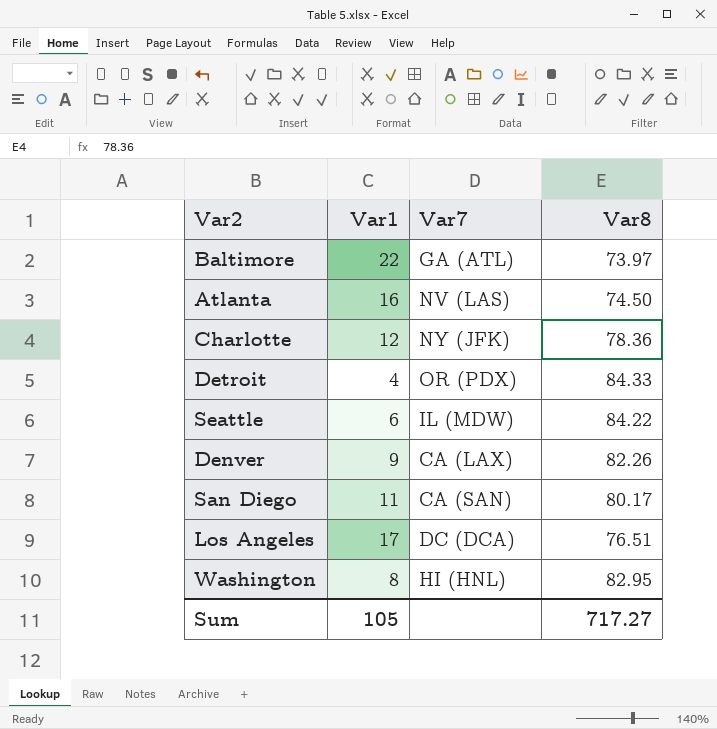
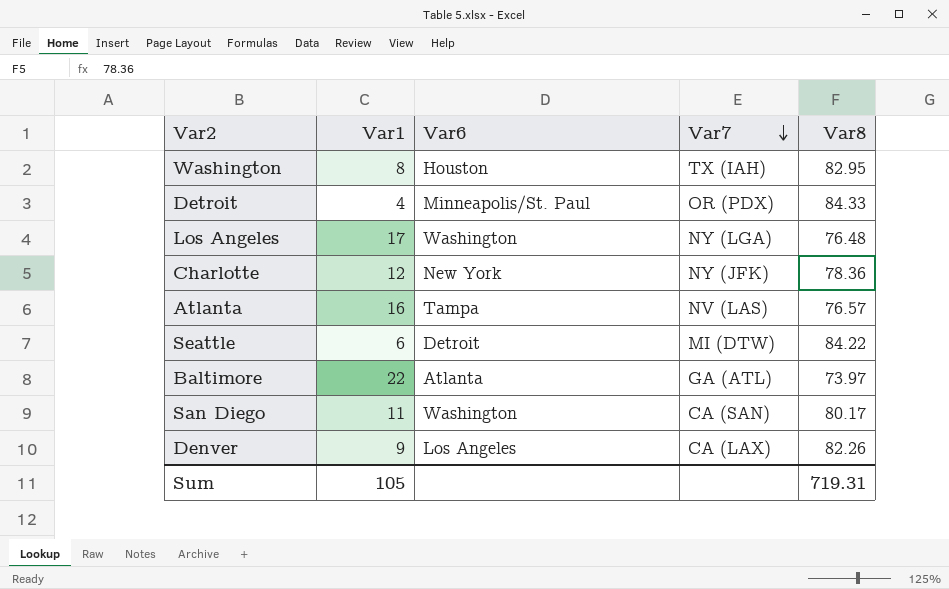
row order: none -> Var7 descending
column Var6 | position: none -> 3
Washington | Var7: HI (HNL) -> TX (IAH)
Los Angeles | Var7: DC (DCA) -> NY (LGA)
Los Angeles | Var8: 76.51 -> 76.48
Atlanta | Var8: 74.50 -> 76.57
Seattle | Var7: IL (MDW) -> MI (DTW)
Sum | Var8: 717.27 -> 719.31

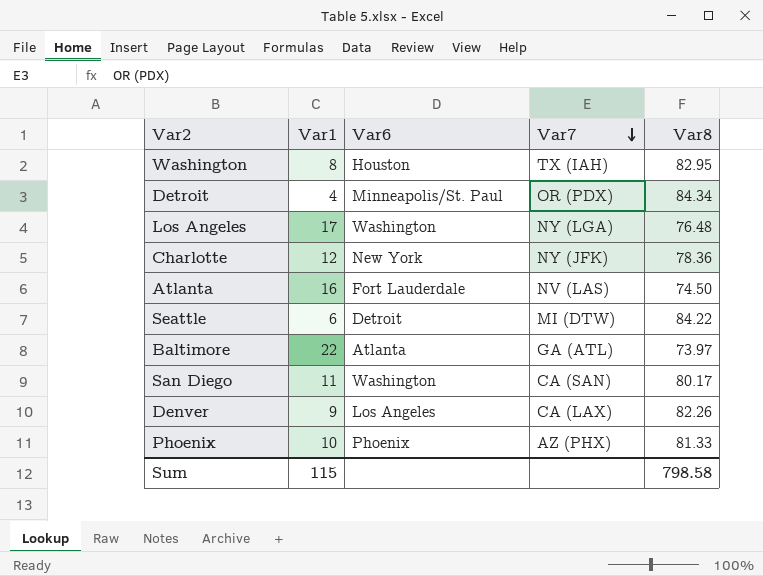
Detroit | Var8: 84.33 -> 84.34
Atlanta | Var6: Tampa -> Fort Lauderdale
Atlanta | Var8: 76.57 -> 74.50
row Phoenix: none -> 10 | Phoenix | AZ (PHX) | 81.33
Sum | Var1: 105 -> 115
Sum | Var8: 719.31 -> 798.58

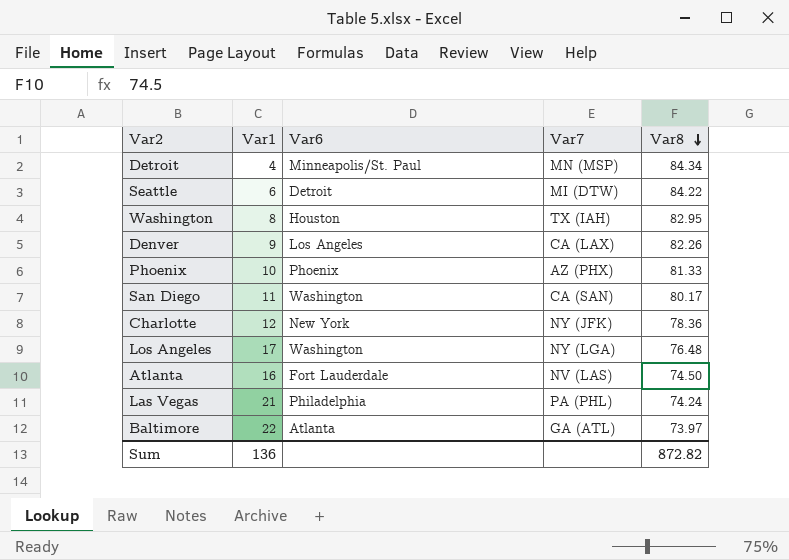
row order: Var7 descending -> Var8 descending
Detroit | Var7: OR (PDX) -> MN (MSP)
row Las Vegas: none -> 21 | Philadelphia | PA (PHL) | 74.24
Sum | Var1: 115 -> 136
Sum | Var8: 798.58 -> 872.82

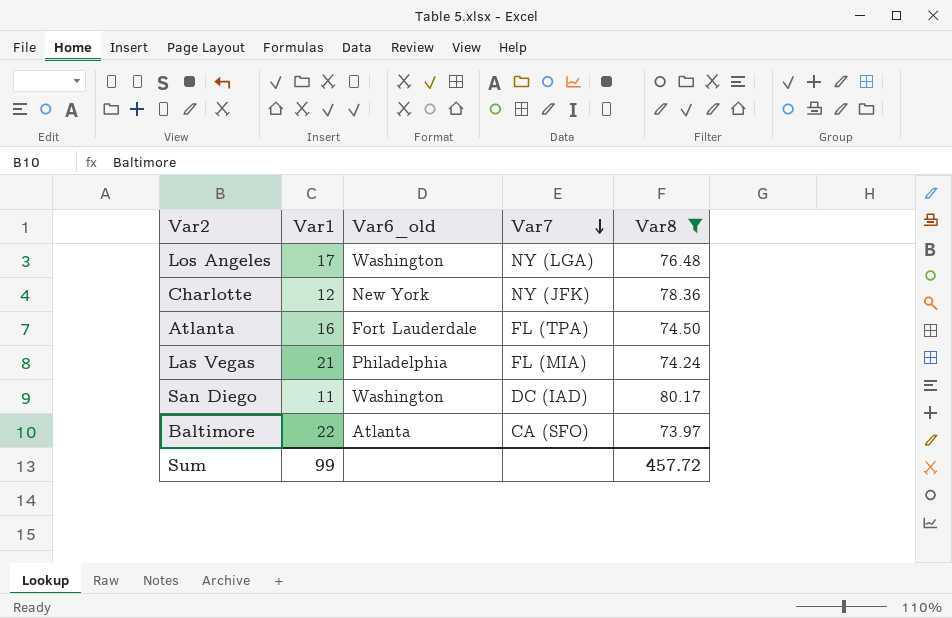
filter: none -> Var8 <= 80.17
row order: Var8 descending -> Var7 descending
column name: Var6 -> Var6_old
Atlanta | Var7: NV (LAS) -> FL (TPA)
Las Vegas | Var7: PA (PHL) -> FL (MIA)
San Diego | Var7: CA (SAN) -> DC (IAD)
Baltimore | Var7: GA (ATL) -> CA (SFO)
Sum | Var1: 136 -> 99
Sum | Var8: 872.82 -> 457.72

